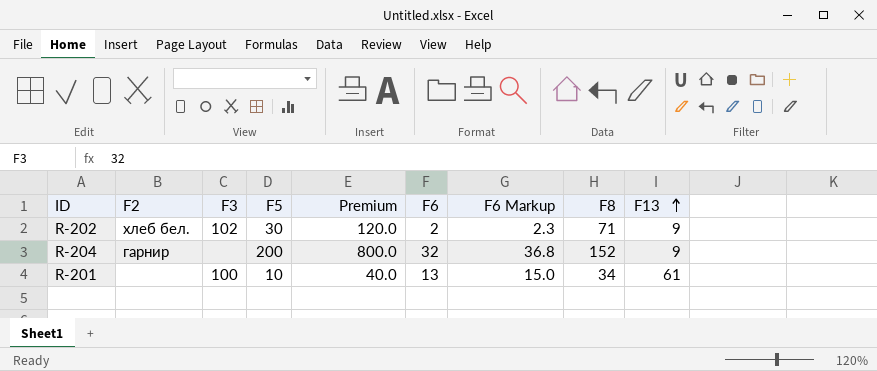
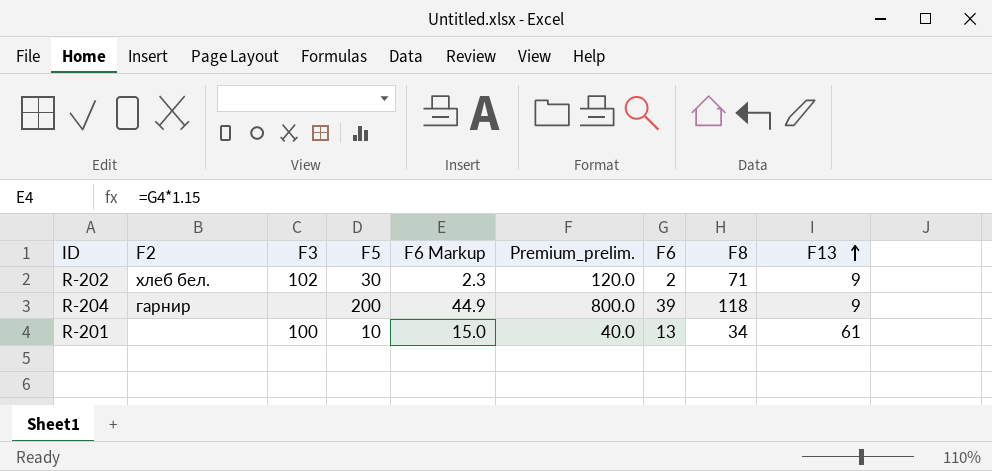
column F6 Markup | position: 7 -> 5
column name: Premium -> Premium_prelim.
R-204 | F6 Markup: 36.8 -> 44.9
R-204 | F6: 32 -> 39
R-204 | F8: 152 -> 118

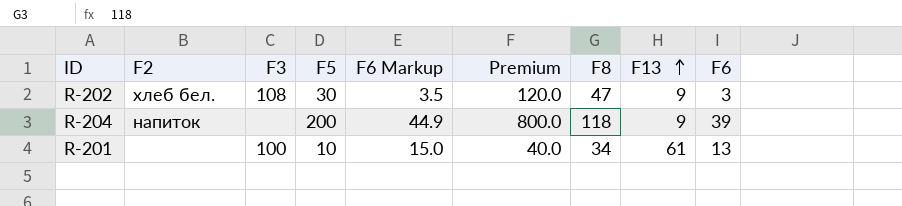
column name: Premium_prelim. -> Premium
column F6 | position: 7 -> 9
R-202 | F3: 102 -> 108
R-202 | F6 Markup: 2.3 -> 3.5
R-202 | F8: 71 -> 47
R-202 | F6: 2 -> 3
R-204 | F2: гарнир -> напиток

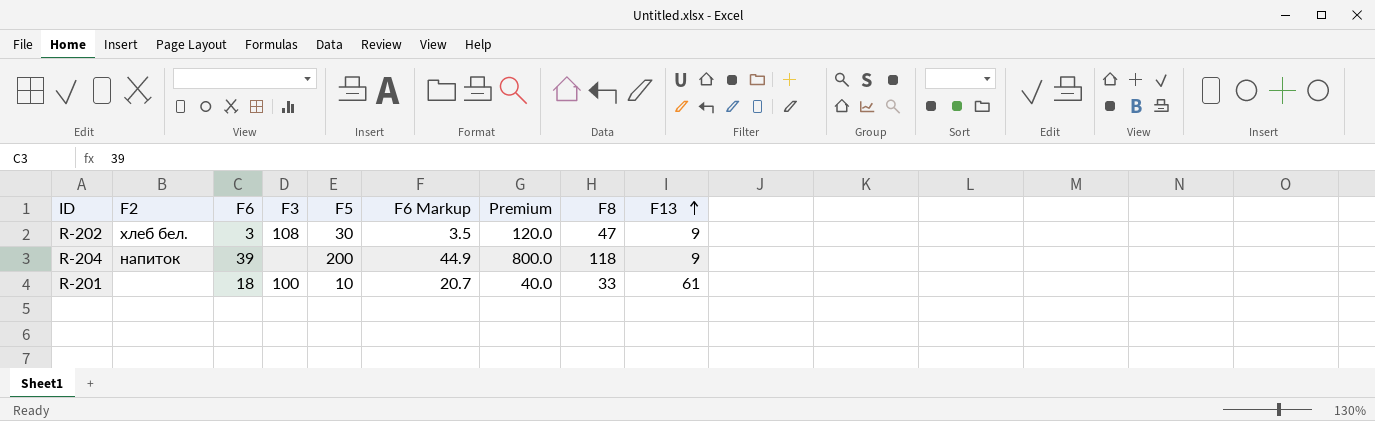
column F6 | position: 9 -> 3
R-201 | F6: 13 -> 18
R-201 | F6 Markup: 15.0 -> 20.7
R-201 | F8: 34 -> 33

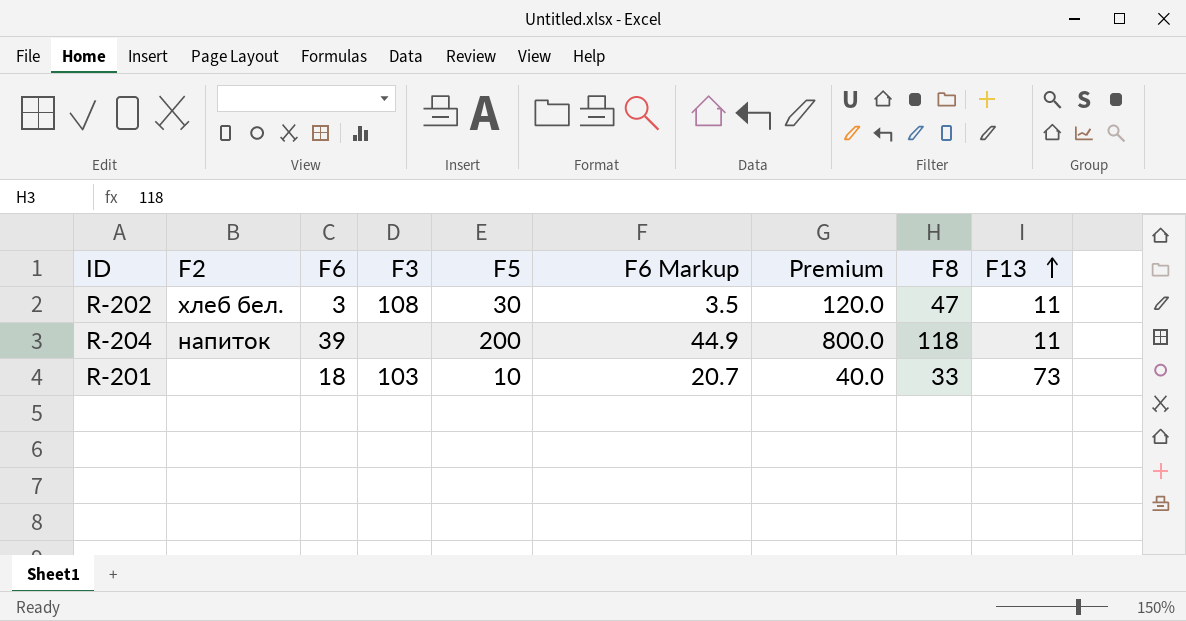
R-202 | F13: 9 -> 11
R-204 | F13: 9 -> 11
R-201 | F3: 100 -> 103
R-201 | F13: 61 -> 73

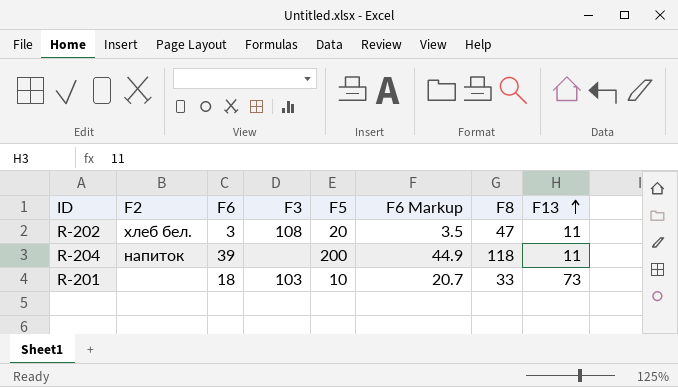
column Premium | formula: [F5] * 4 -> none
R-202 | F5: 30 -> 20

